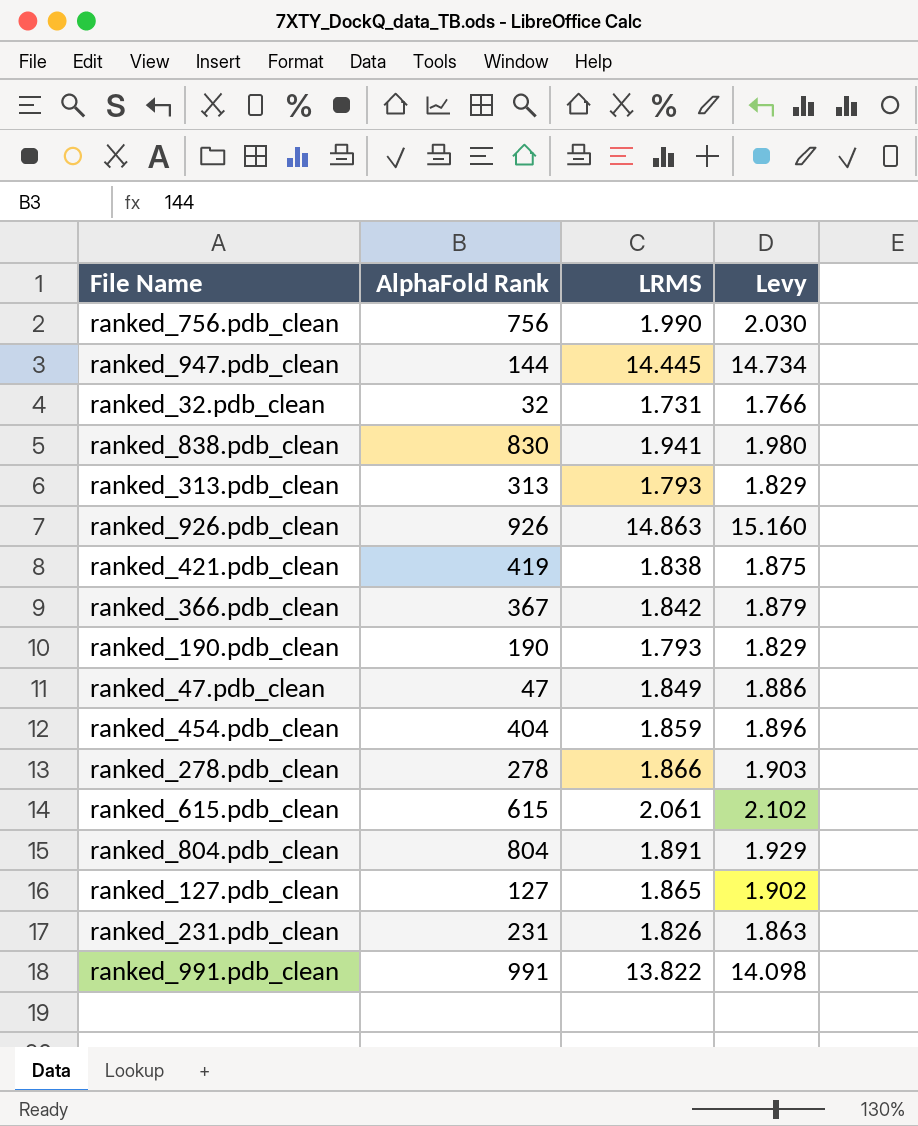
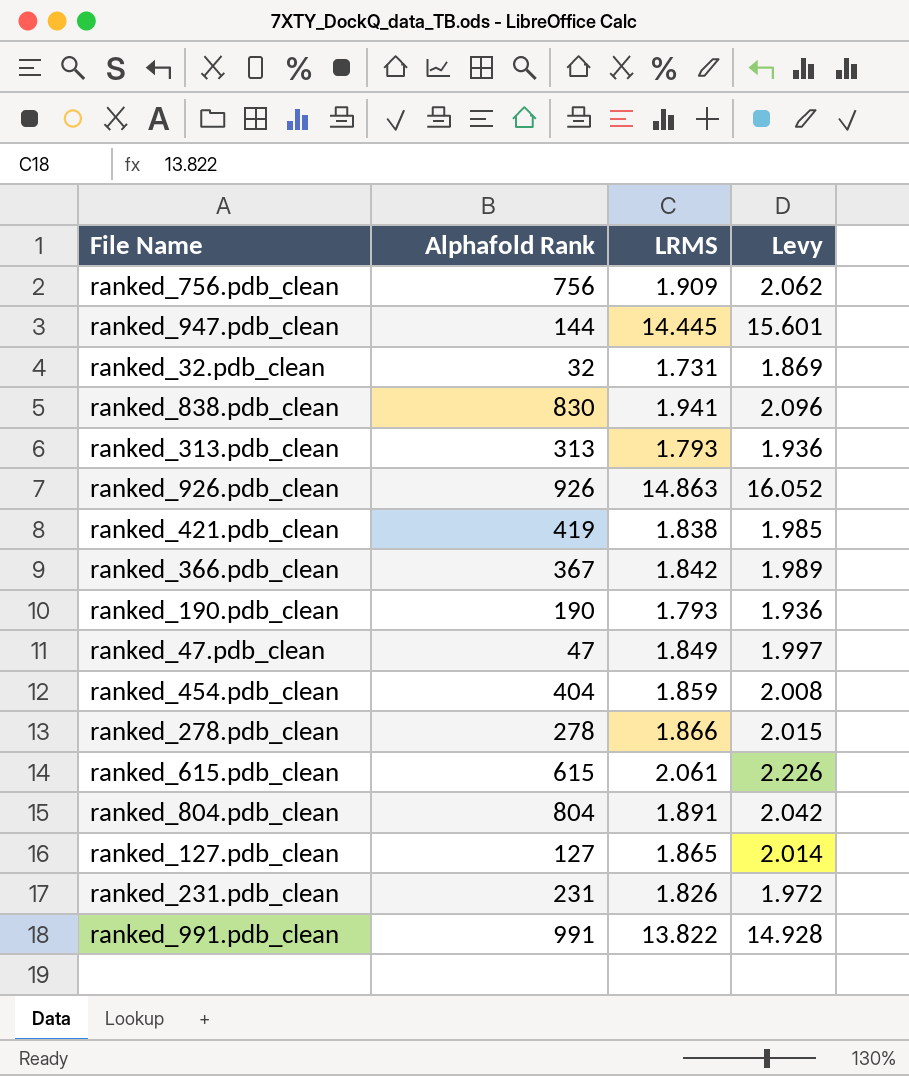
column name: AlphaFold Rank -> Alphafold Rank
column Levy | formula: [LRMS] * 1.02 -> [LRMS] * 1.08
ranked_756.pdb_clean | LRMS: 1.990 -> 1.909

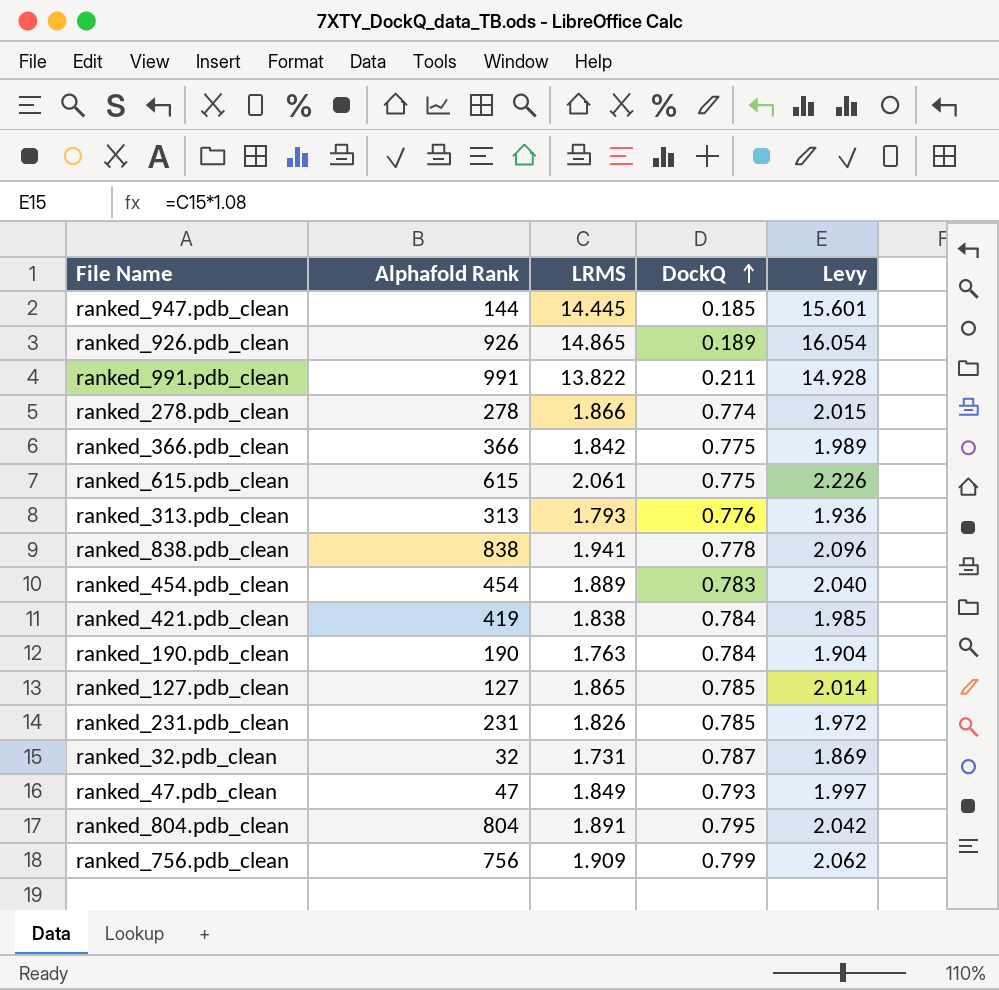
row order: none -> DockQ ascending
column DockQ | position: none -> 4
ranked_926.pdb_clean | LRMS: 14.863 -> 14.865
ranked_926.pdb_clean | Levy: 16.052 -> 16.054
ranked_366.pdb_clean | Alphafold Rank: 367 -> 366
ranked_838.pdb_clean | Alphafold Rank: 830 -> 838
ranked_454.pdb_clean | Alphafold Rank: 404 -> 454
ranked_454.pdb_clean | LRMS: 1.859 -> 1.889
ranked_454.pdb_clean | Levy: 2.008 -> 2.040
ranked_190.pdb_clean | LRMS: 1.793 -> 1.763
ranked_190.pdb_clean | Levy: 1.936 -> 1.904

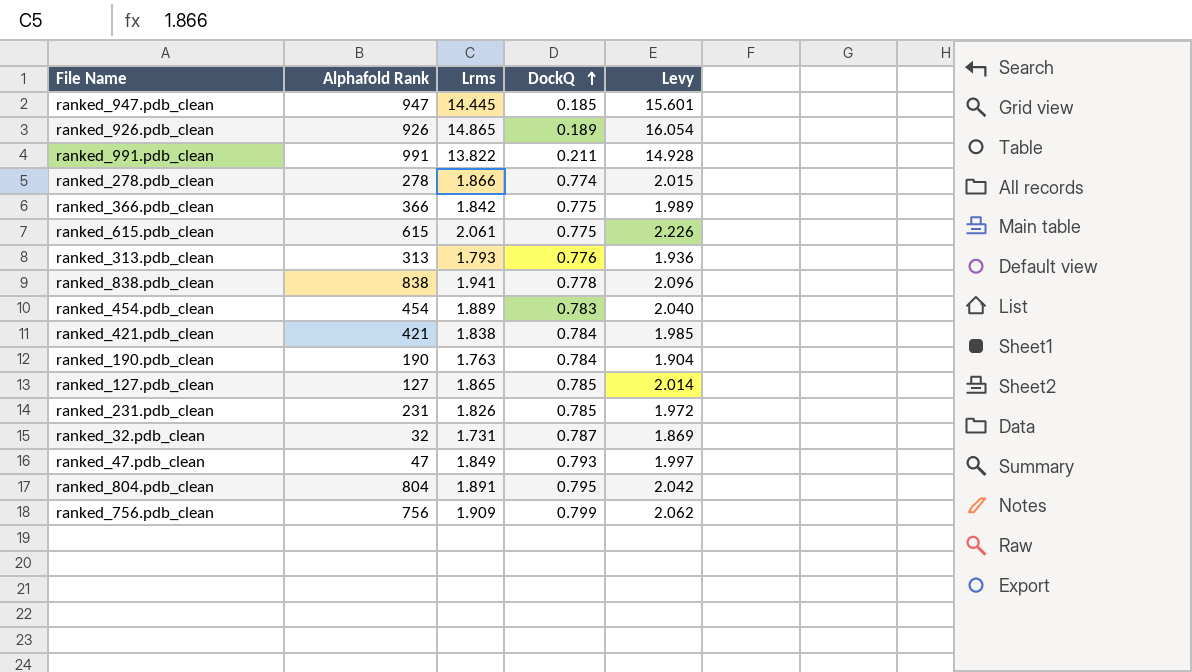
column name: LRMS -> Lrms
ranked_947.pdb_clean | Alphafold Rank: 144 -> 947
ranked_421.pdb_clean | Alphafold Rank: 419 -> 421

